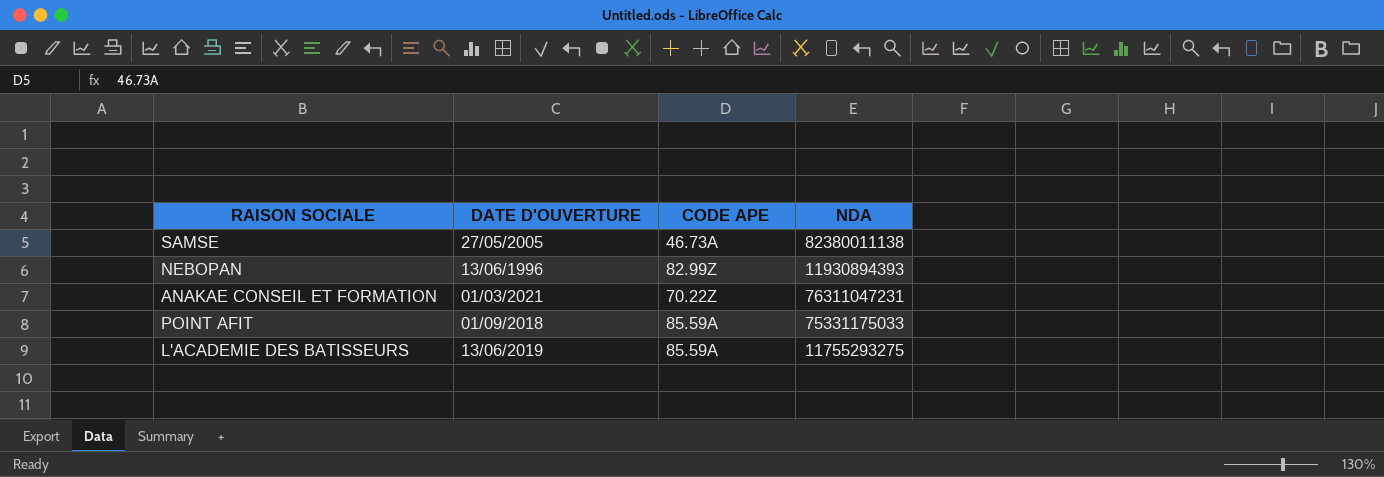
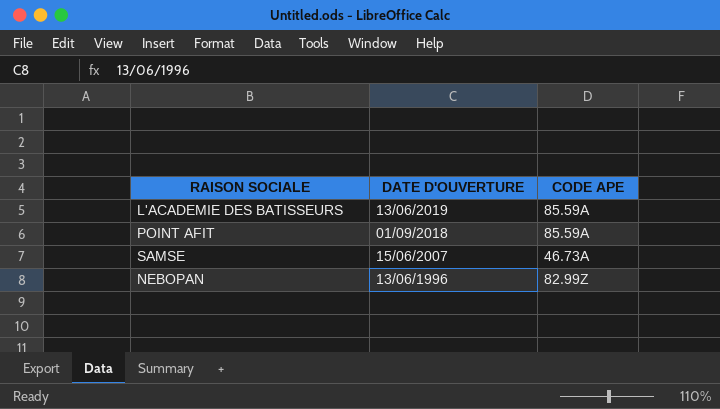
row order: none -> DATE D'OUVERTURE descending
column NDA | position: 4 -> none
row ANAKAE CONSEIL ET FORMATION: 01/03/2021 | 70.22Z | 76311047231 -> none
SAMSE | DATE D'OUVERTURE: 27/05/2005 -> 15/06/2007

